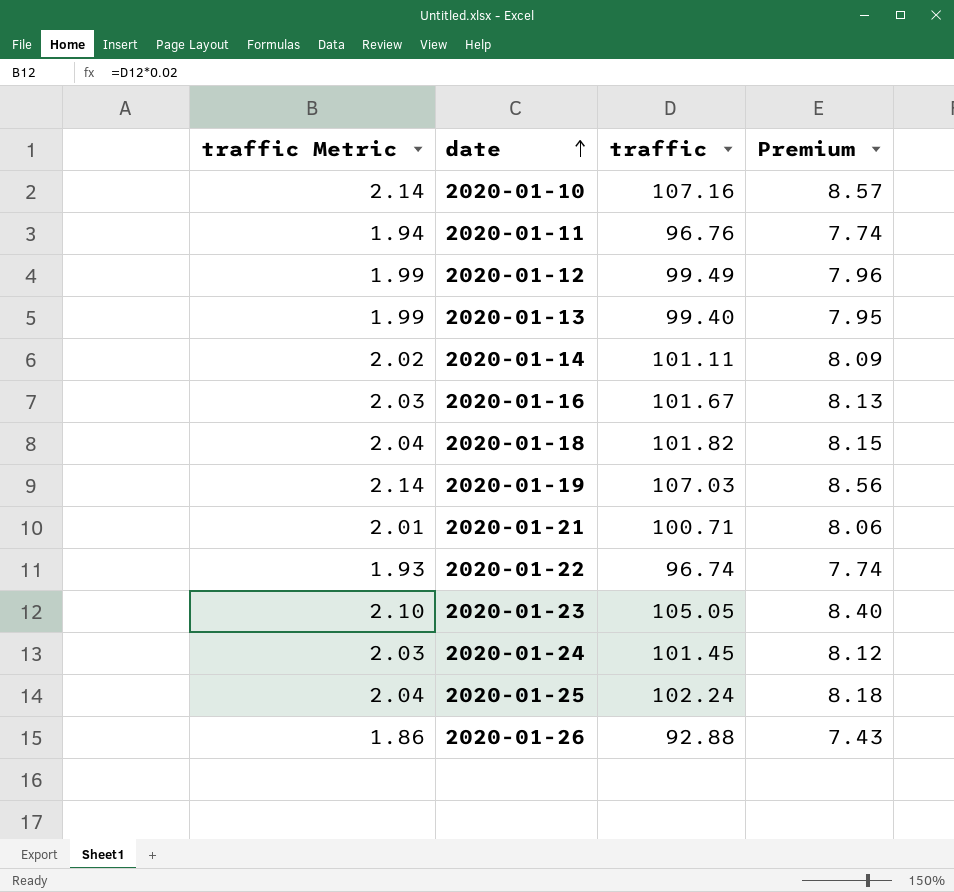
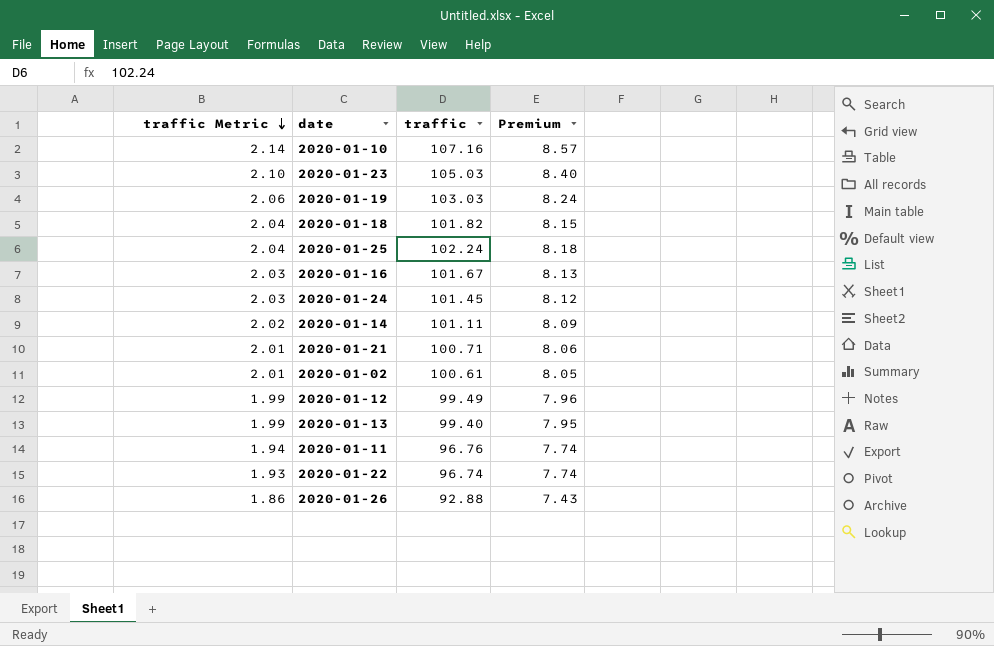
row order: date ascending -> traffic Metric descending
2020-01-23 | traffic: 105.05 -> 105.03
2020-01-19 | traffic Metric: 2.14 -> 2.06
2020-01-19 | traffic: 107.03 -> 103.03
2020-01-19 | Premium: 8.56 -> 8.24
row 2020-01-02: none -> 2.01 | 100.61 | 8.05

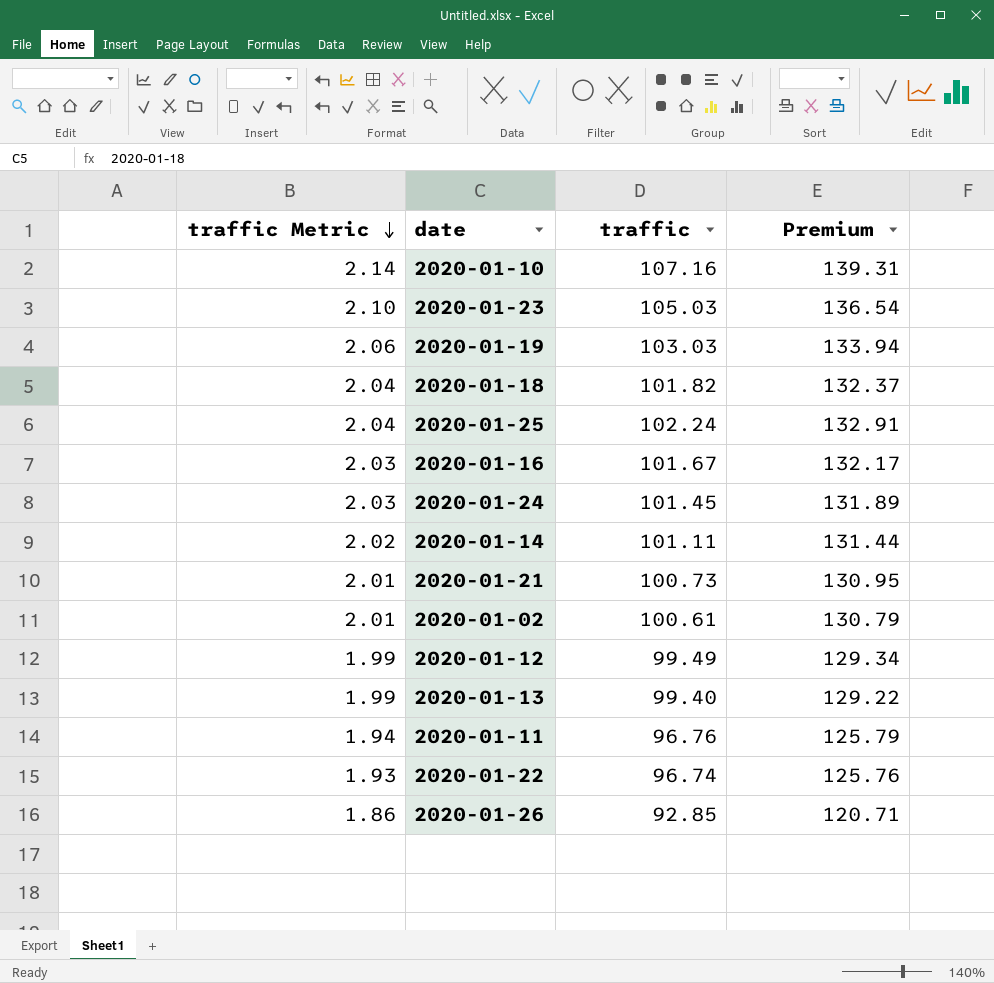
column Premium | formula: [traffic] * 0.08 -> [traffic] * 1.3
2020-01-21 | traffic: 100.71 -> 100.73
2020-01-26 | traffic: 92.88 -> 92.85

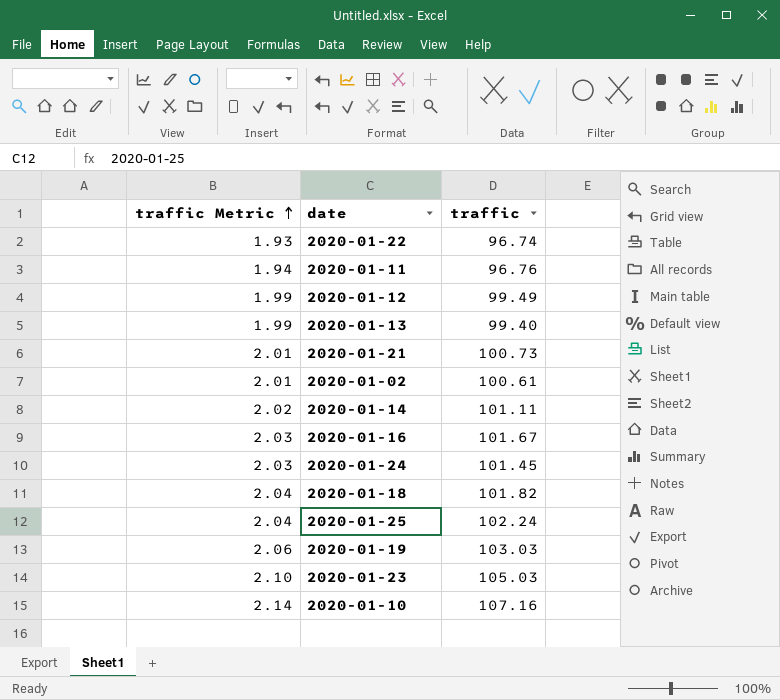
row order: traffic Metric descending -> traffic Metric ascending
column Premium | formula: [traffic] * 1.3 -> none
row 2020-01-26: 1.86 | 92.85 | 120.71 -> none

